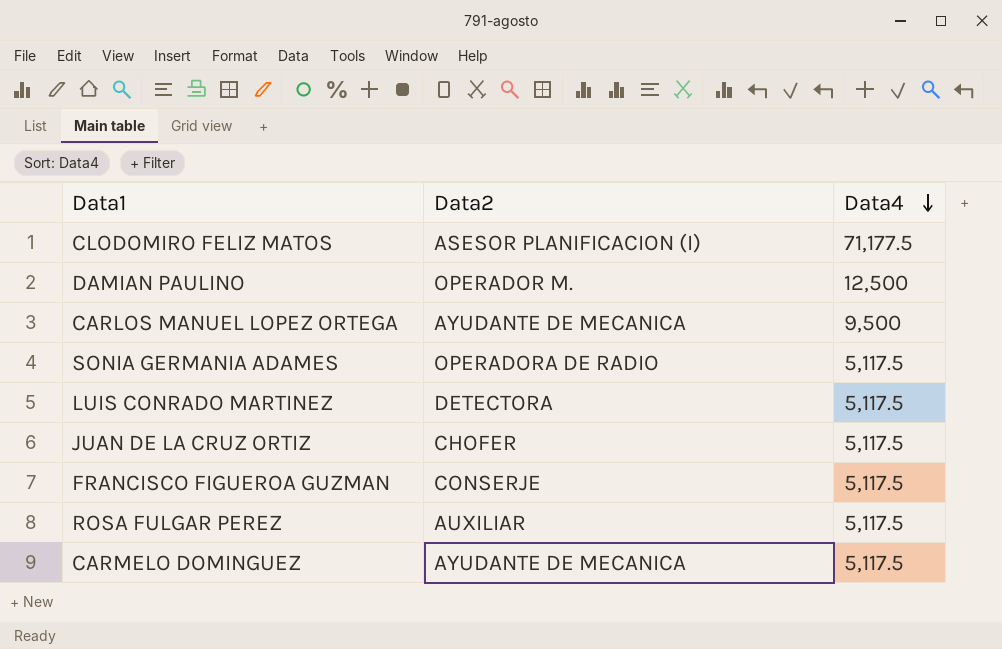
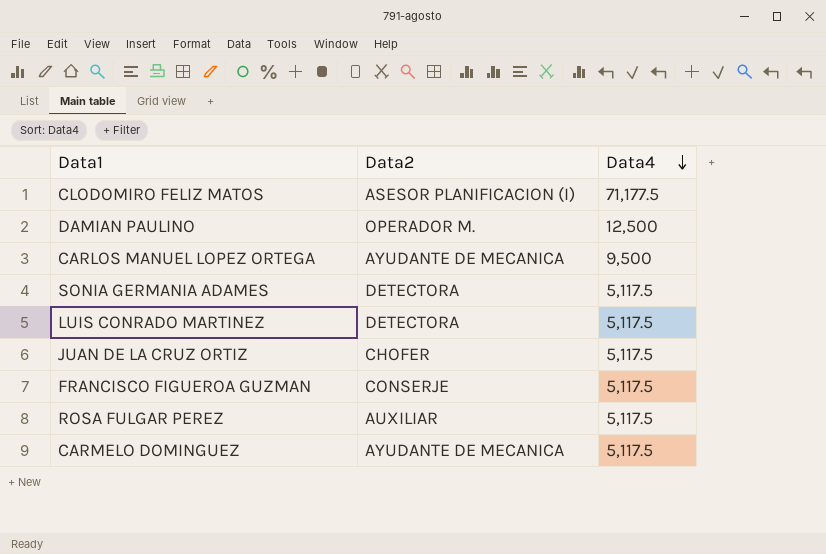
SONIA GERMANIA ADAMES | Data2: OPERADORA DE RADIO -> DETECTORA

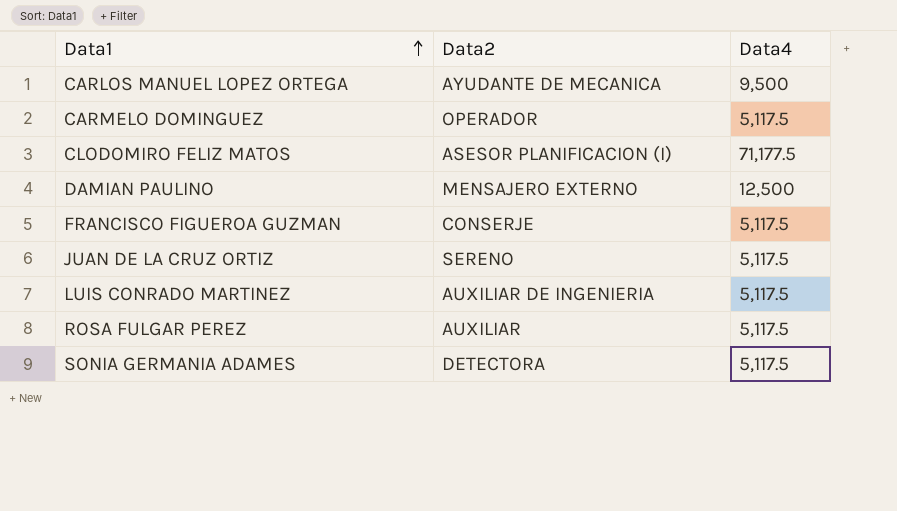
row order: Data4 descending -> Data1 ascending
CARMELO DOMINGUEZ | Data2: AYUDANTE DE MECANICA -> OPERADOR
DAMIAN PAULINO | Data2: OPERADOR M. -> MENSAJERO EXTERNO
JUAN DE LA CRUZ ORTIZ | Data2: CHOFER -> SERENO
LUIS CONRADO MARTINEZ | Data2: DETECTORA -> AUXILIAR DE INGENIERIA

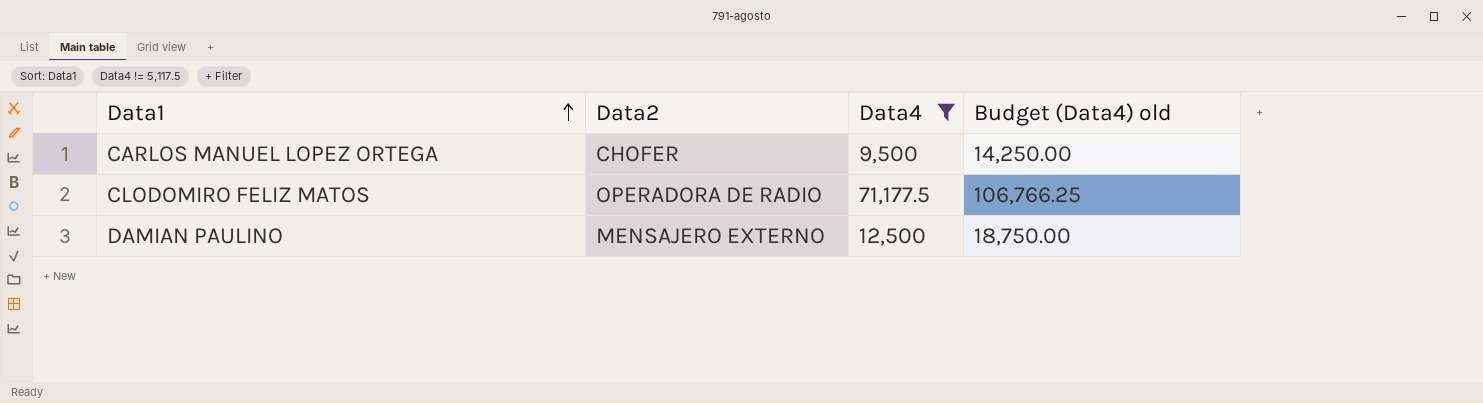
filter: none -> Data4 != 5,117.5
column Budget (Data4) old | formula: none -> [Data4] * 1.5
CARLOS MANUEL LOPEZ ORTEGA | Data2: AYUDANTE DE MECANICA -> CHOFER
CLODOMIRO FELIZ MATOS | Data2: ASESOR PLANIFICACION (I) -> OPERADORA DE RADIO

